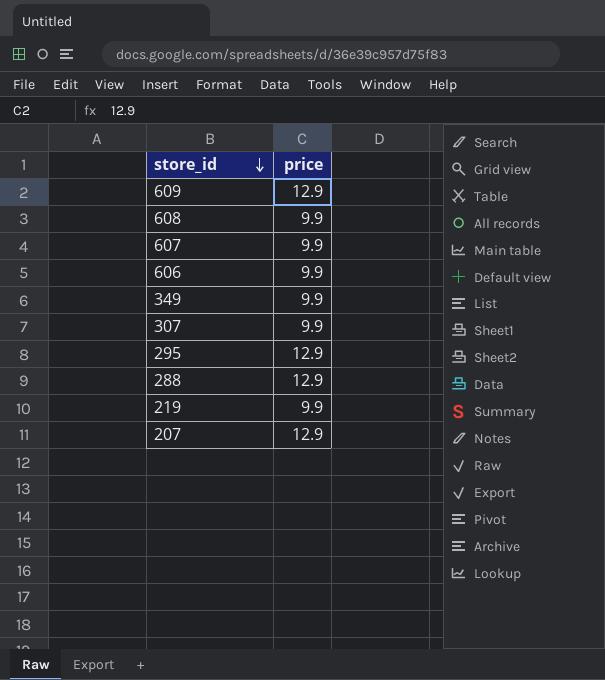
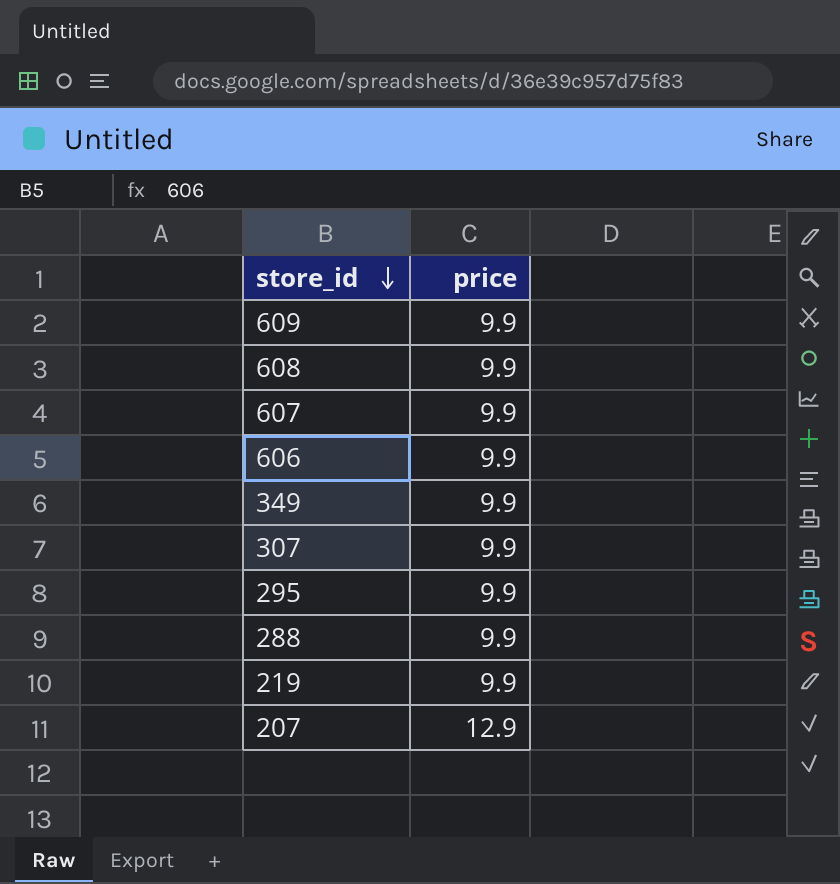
609 | price: 12.9 -> 9.9
295 | price: 12.9 -> 9.9
288 | price: 12.9 -> 9.9

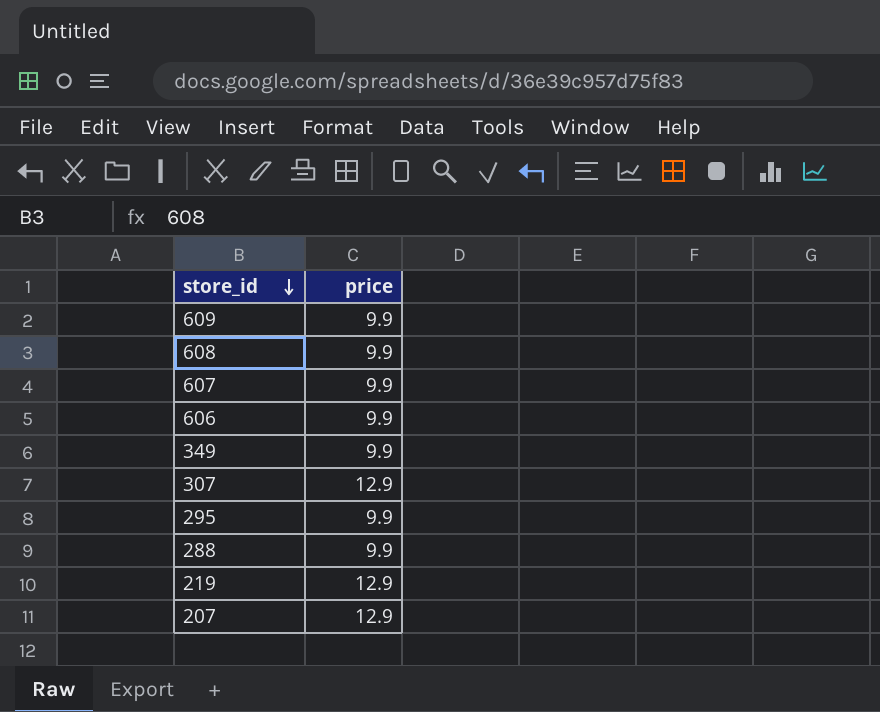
307 | price: 9.9 -> 12.9
219 | price: 9.9 -> 12.9

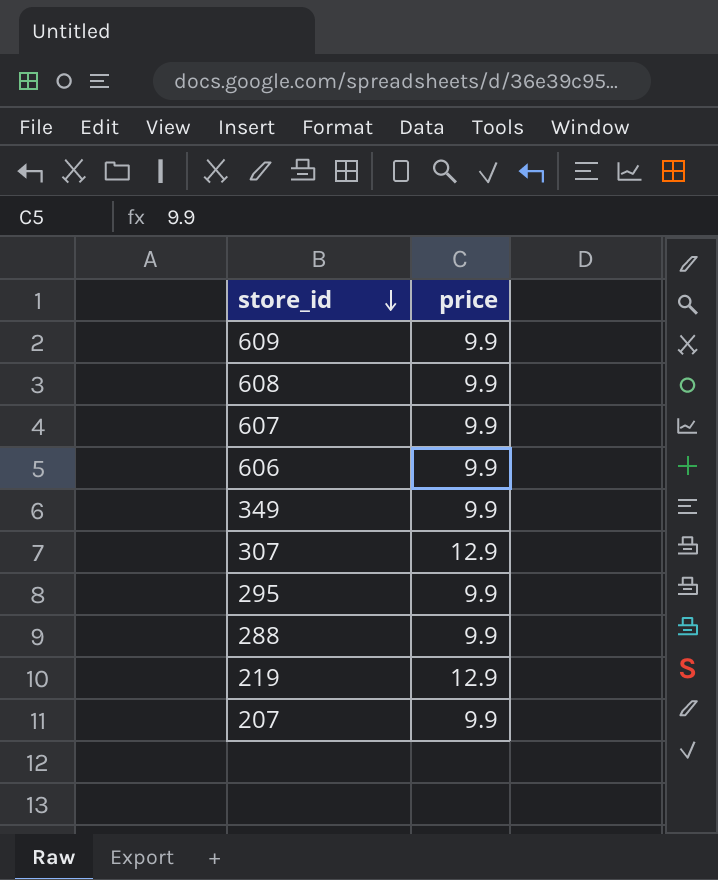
207 | price: 12.9 -> 9.9

